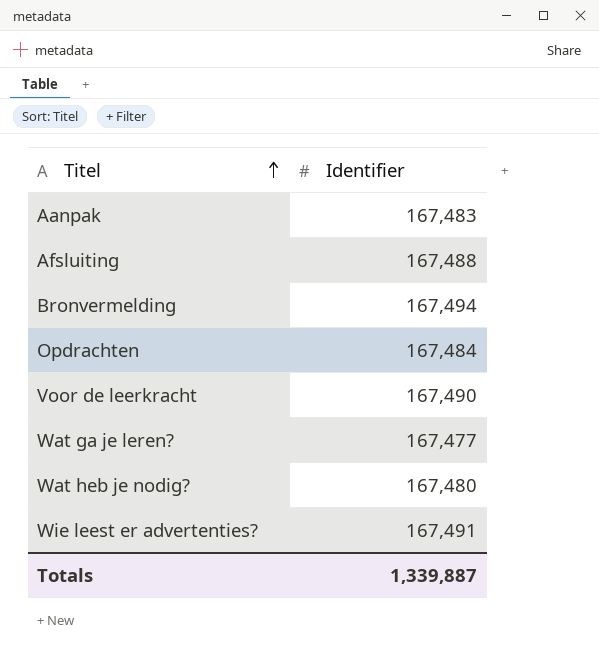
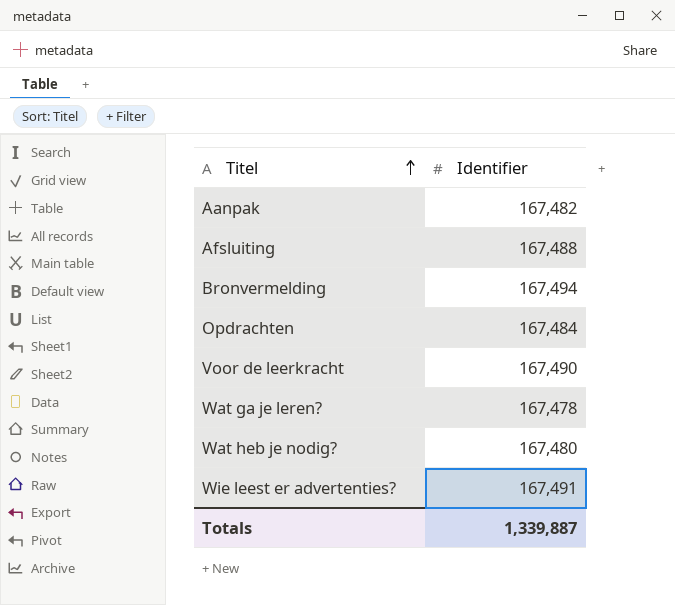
Aanpak | Identifier: 167,483 -> 167,482
Wat ga je leren? | Identifier: 167,477 -> 167,478

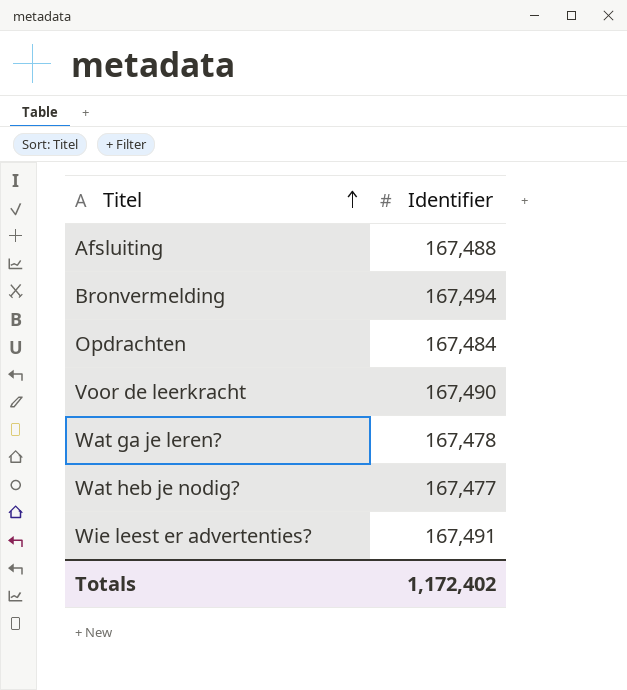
row Aanpak: 167,482 -> none
Wat heb je nodig? | Identifier: 167,480 -> 167,477
Totals | Identifier: 1,339,887 -> 1,172,402

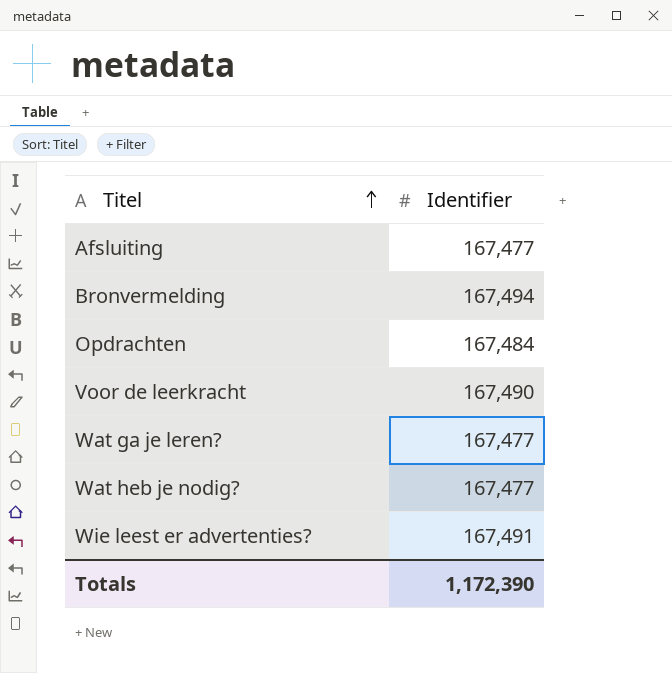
Afsluiting | Identifier: 167,488 -> 167,477
Wat ga je leren? | Identifier: 167,478 -> 167,477
Totals | Identifier: 1,172,402 -> 1,172,390

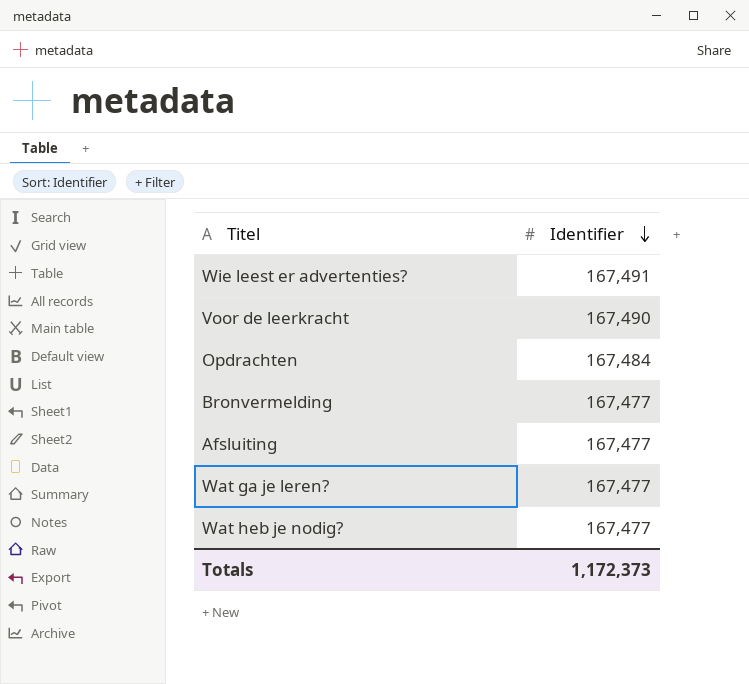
row order: Titel ascending -> Identifier descending
Bronvermelding | Identifier: 167,494 -> 167,477
Totals | Identifier: 1,172,390 -> 1,172,373

